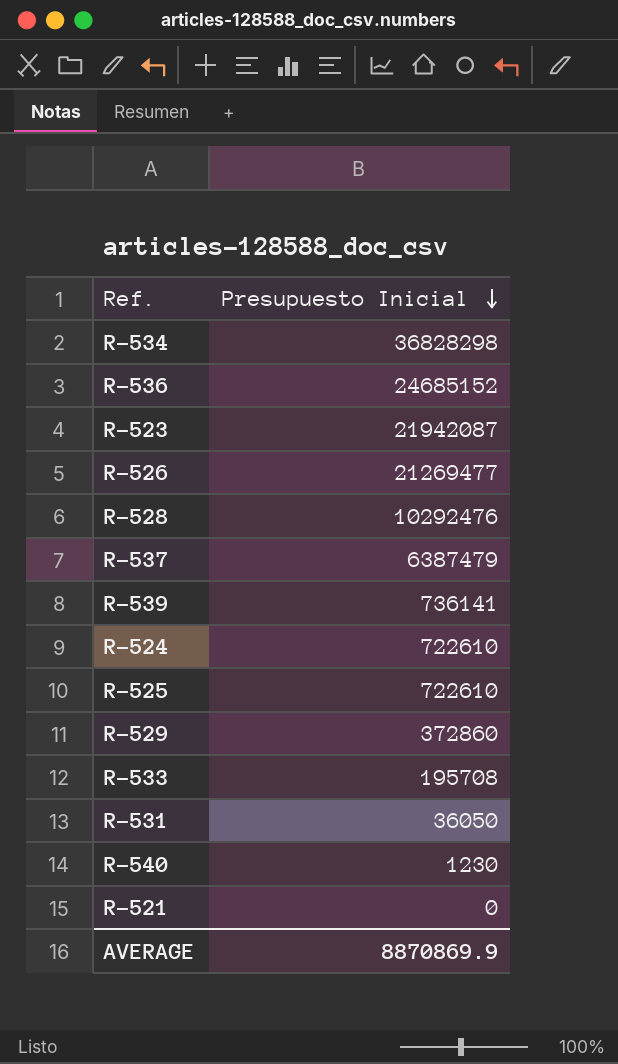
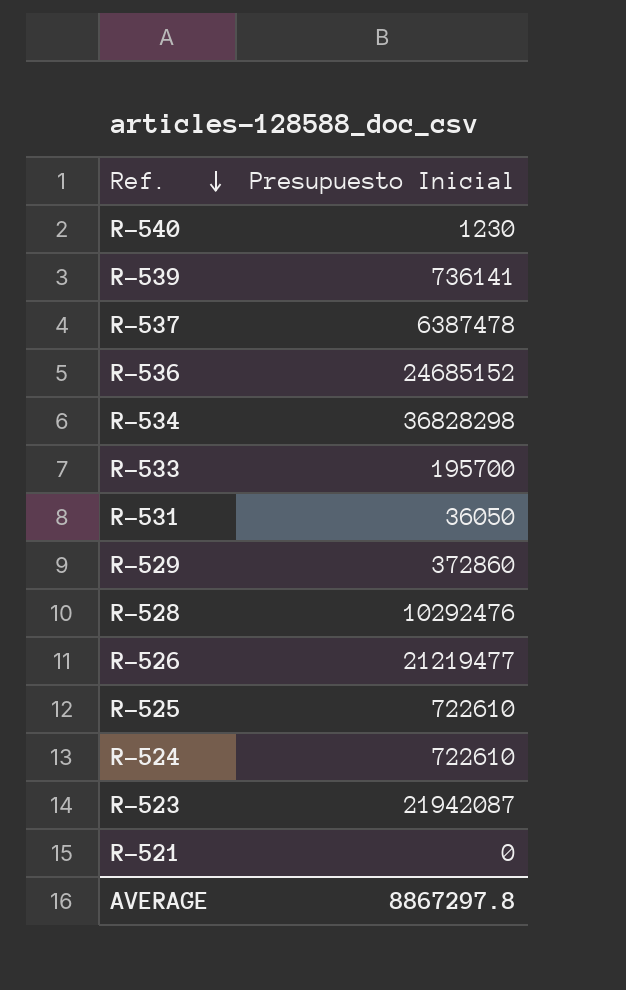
row order: Presupuesto Inicial descending -> Ref. descending
R-537 | Presupuesto Inicial: 6387479 -> 6387478
R-533 | Presupuesto Inicial: 195708 -> 195700
R-526 | Presupuesto Inicial: 21269477 -> 21219477
AVERAGE | Presupuesto Inicial: 8870869.9 -> 8867297.8

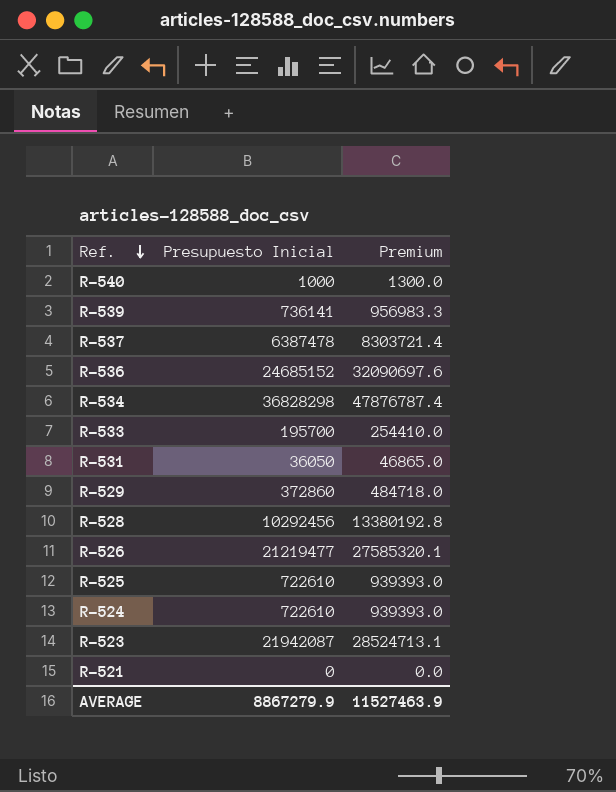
column Premium | formula: none -> [Presupuesto Inicial] * 1.3
R-540 | Presupuesto Inicial: 1230 -> 1000
R-528 | Presupuesto Inicial: 10292476 -> 10292456
AVERAGE | Presupuesto Inicial: 8867297.8 -> 8867279.9

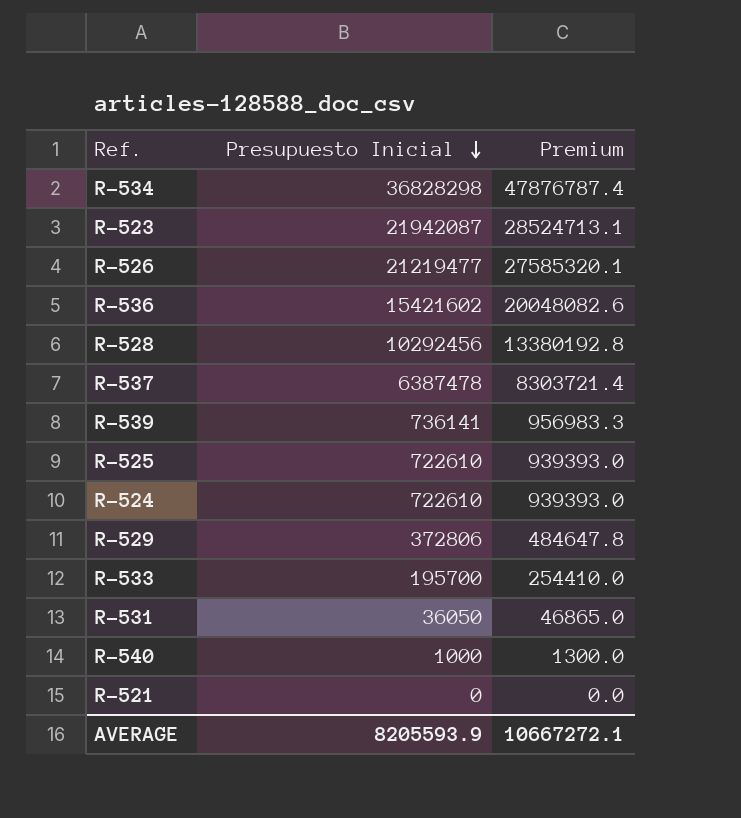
row order: Ref. descending -> Presupuesto Inicial descending
R-536 | Presupuesto Inicial: 24685152 -> 15421602
R-536 | Premium: 32090697.6 -> 20048082.6
R-529 | Presupuesto Inicial: 372860 -> 372806
R-529 | Premium: 484718.0 -> 484647.8
AVERAGE | Presupuesto Inicial: 8867279.9 -> 8205593.9
AVERAGE | Premium: 11527463.9 -> 10667272.1

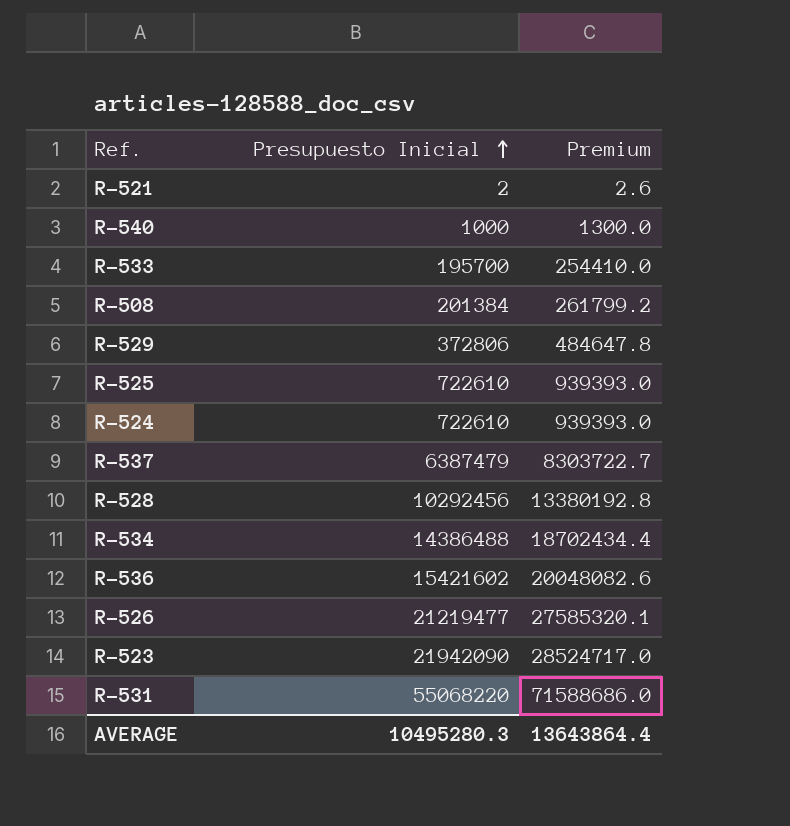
row order: Presupuesto Inicial descending -> Presupuesto Inicial ascending
row R-539: 736141 | 956983.3 -> none
R-521 | Presupuesto Inicial: 0 -> 2
R-521 | Premium: 0.0 -> 2.6
row R-508: none -> 201384 | 261799.2
R-537 | Presupuesto Inicial: 6387478 -> 6387479
R-537 | Premium: 8303721.4 -> 8303722.7
R-534 | Presupuesto Inicial: 36828298 -> 14386488
R-534 | Premium: 47876787.4 -> 18702434.4
R-523 | Presupuesto Inicial: 21942087 -> 21942090
R-523 | Premium: 28524713.1 -> 28524717.0
R-531 | Presupuesto Inicial: 36050 -> 55068220
R-531 | Premium: 46865.0 -> 71588686.0
AVERAGE | Presupuesto Inicial: 8205593.9 -> 10495280.3
AVERAGE | Premium: 10667272.1 -> 13643864.4

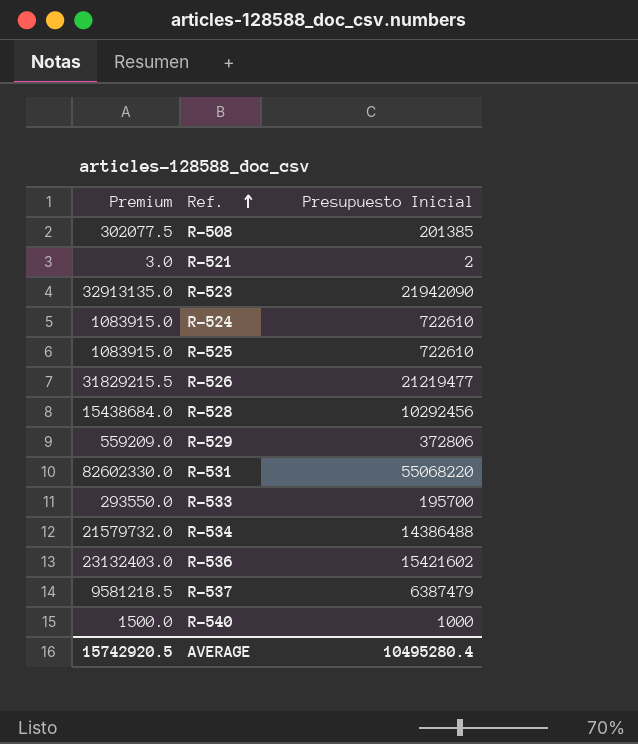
row order: Presupuesto Inicial ascending -> Ref. ascending
column Premium | formula: [Presupuesto Inicial] * 1.3 -> [Presupuesto Inicial] * 1.5
column Premium | position: 3 -> 1
R-508 | Presupuesto Inicial: 201384 -> 201385
AVERAGE | Premium: 13643864.4 -> 15742920.5
AVERAGE | Presupuesto Inicial: 10495280.3 -> 10495280.4

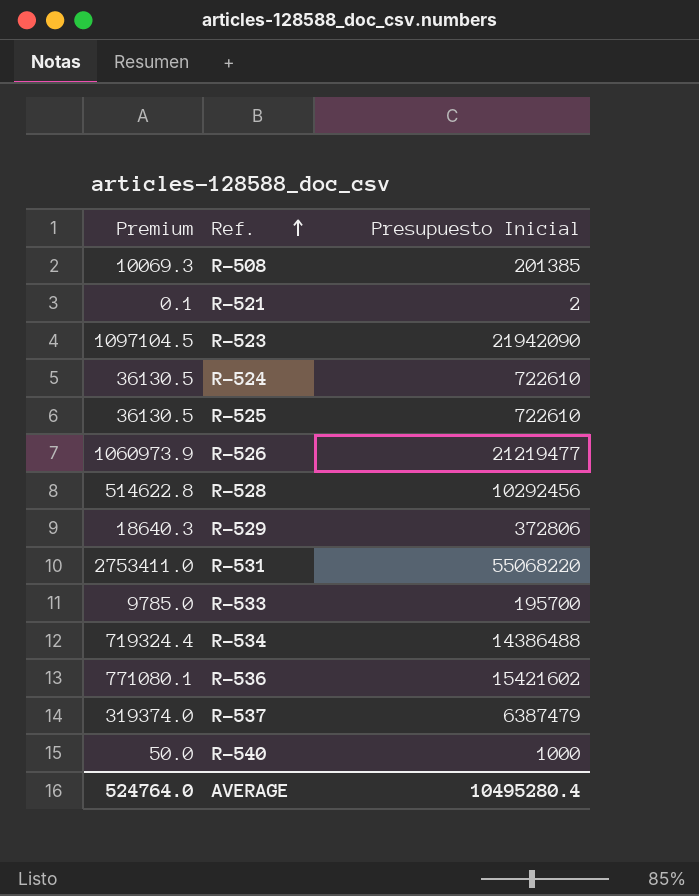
column Premium | formula: [Presupuesto Inicial] * 1.5 -> [Presupuesto Inicial] * 0.05
AVERAGE | Premium: 15742920.5 -> 524764.0

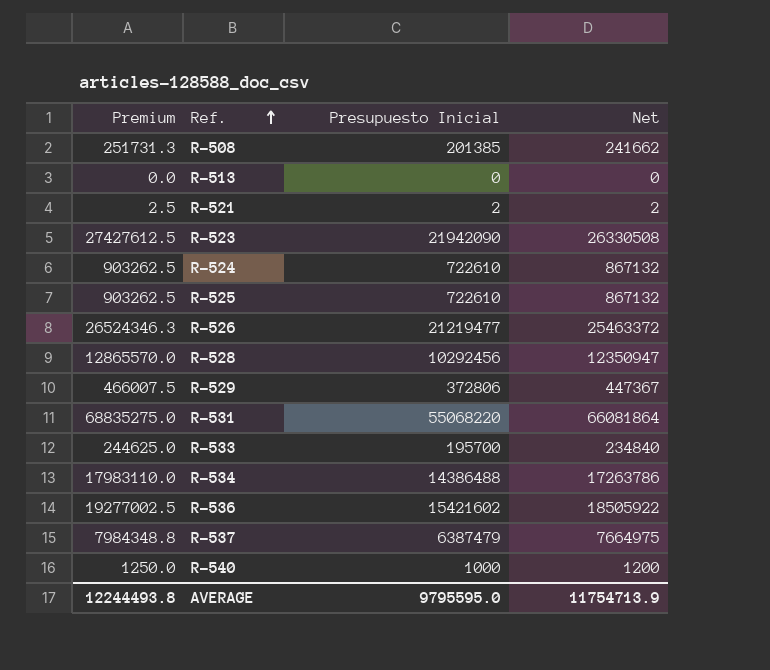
column Premium | formula: [Presupuesto Inicial] * 0.05 -> [Presupuesto Inicial] * 1.25
column Net | formula: none -> [Presupuesto Inicial] * 1.2
row R-513: none -> 0.0 | 0 | 0
AVERAGE | Premium: 524764.0 -> 12244493.8
AVERAGE | Presupuesto Inicial: 10495280.4 -> 9795595.0

